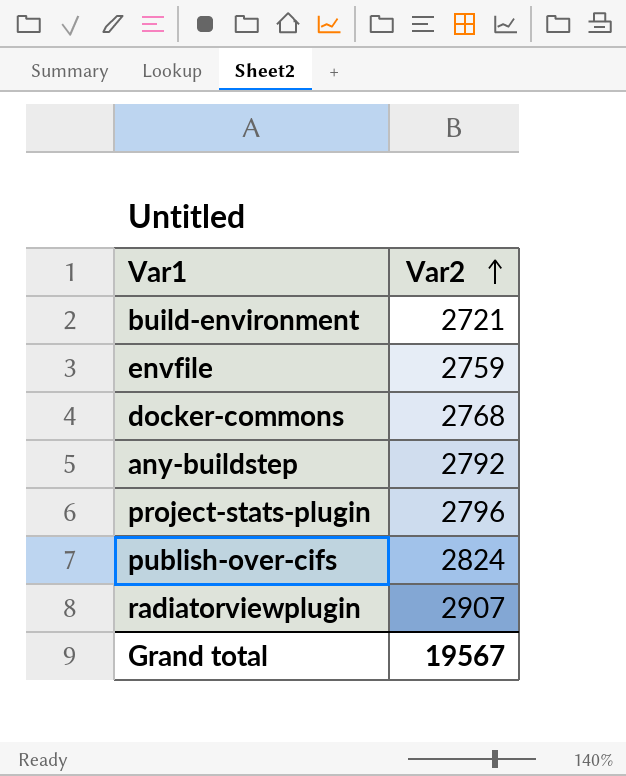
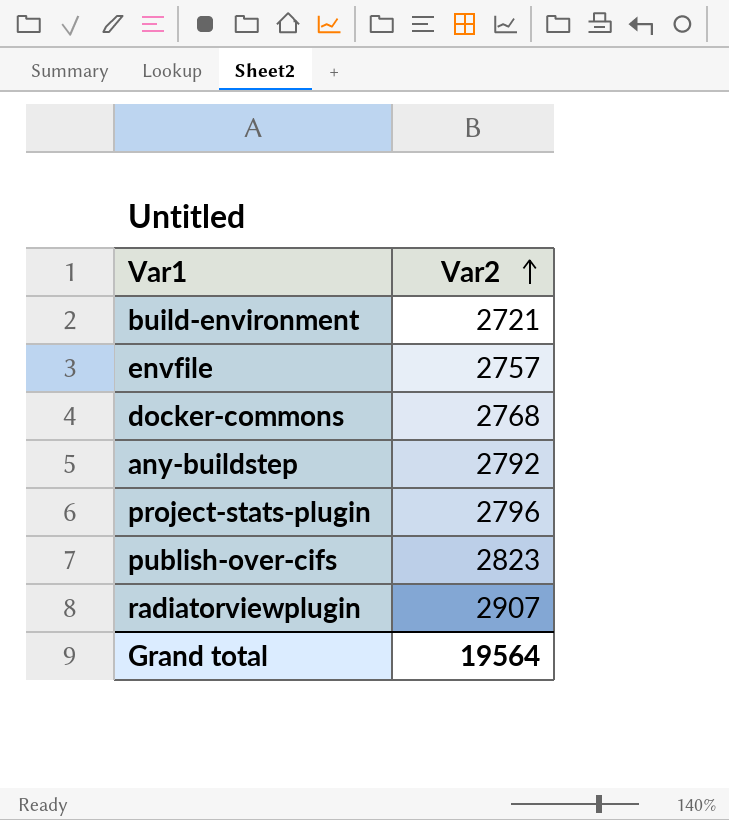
envfile | Var2: 2759 -> 2757
publish-over-cifs | Var2: 2824 -> 2823
Grand total | Var2: 19567 -> 19564

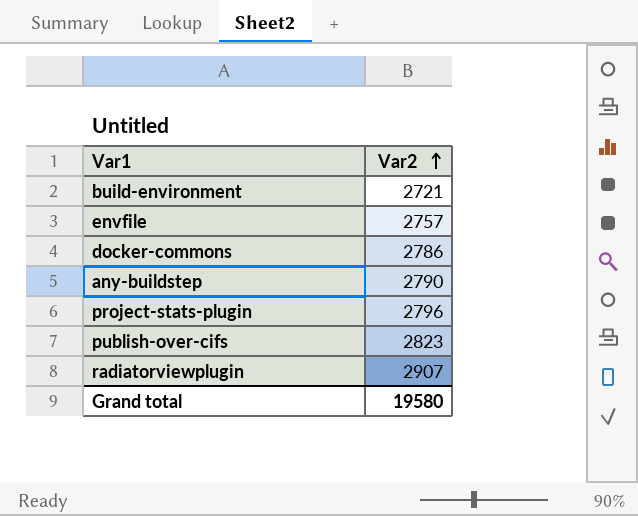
docker-commons | Var2: 2768 -> 2786
any-buildstep | Var2: 2792 -> 2790
Grand total | Var2: 19564 -> 19580

